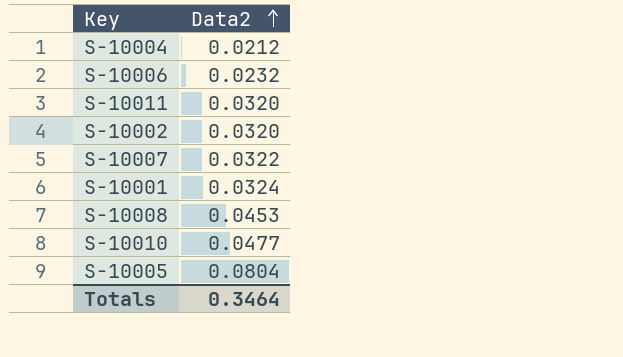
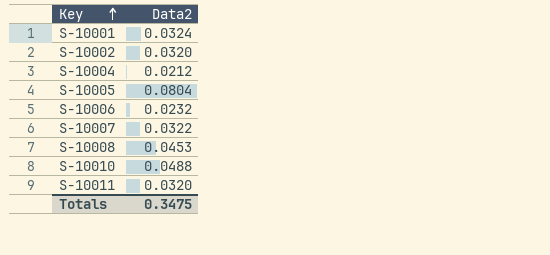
row order: Data2 ascending -> Key ascending
S-10010 | Data2: 0.0477 -> 0.0488
Totals | Data2: 0.3464 -> 0.3475

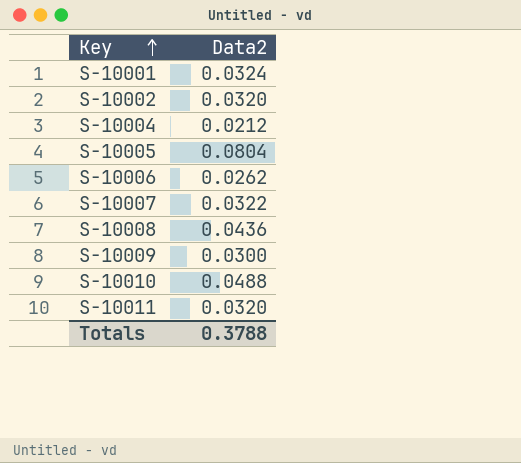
S-10006 | Data2: 0.0232 -> 0.0262
S-10008 | Data2: 0.0453 -> 0.0436
row S-10009: none -> 0.0300
Totals | Data2: 0.3475 -> 0.3788

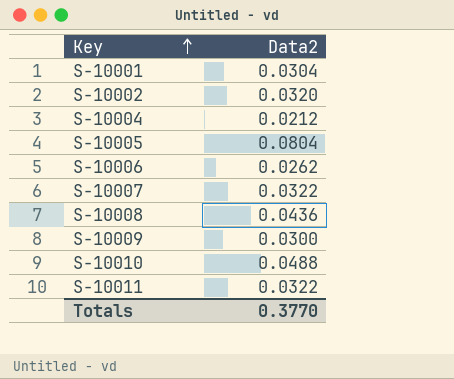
S-10001 | Data2: 0.0324 -> 0.0304
S-10011 | Data2: 0.0320 -> 0.0322
Totals | Data2: 0.3788 -> 0.3770

